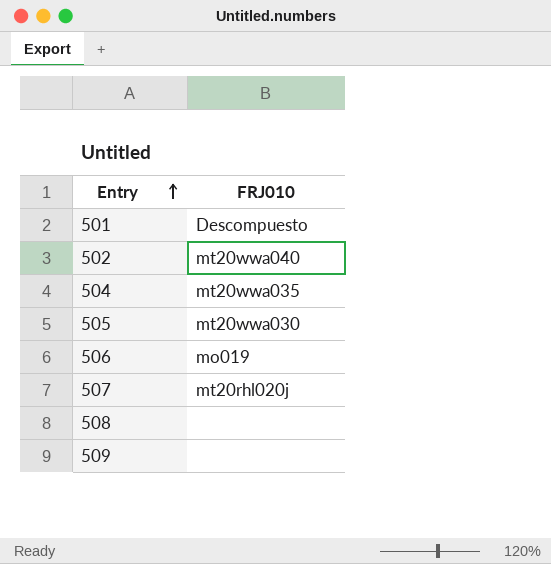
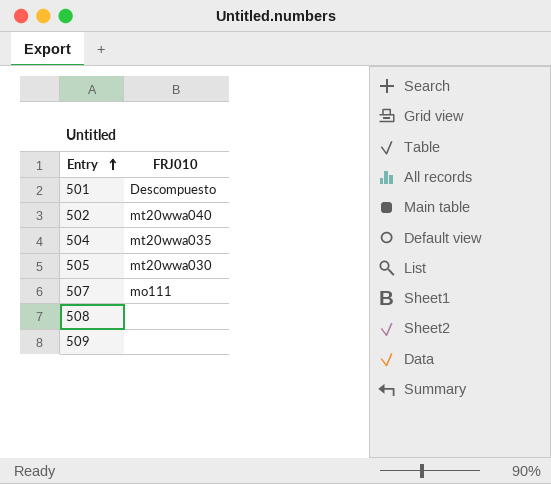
row 506: mo019 -> none
507 | FRJ010: mt20rhl020j -> mo111

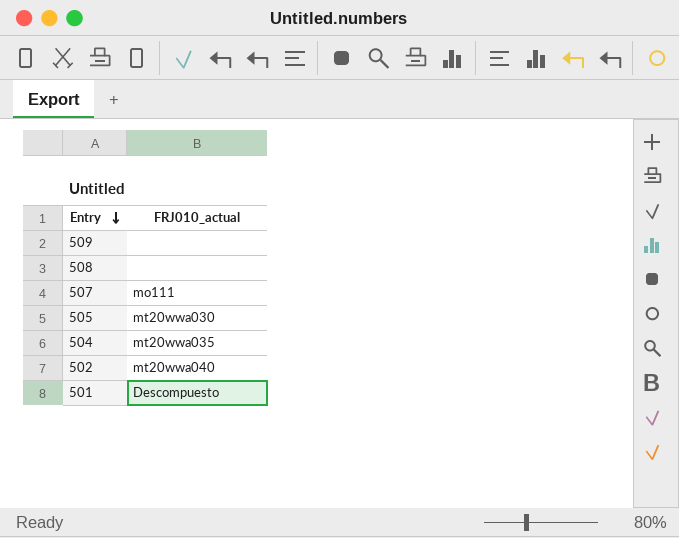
row order: Entry ascending -> Entry descending
column name: FRJ010 -> FRJ010_actual

